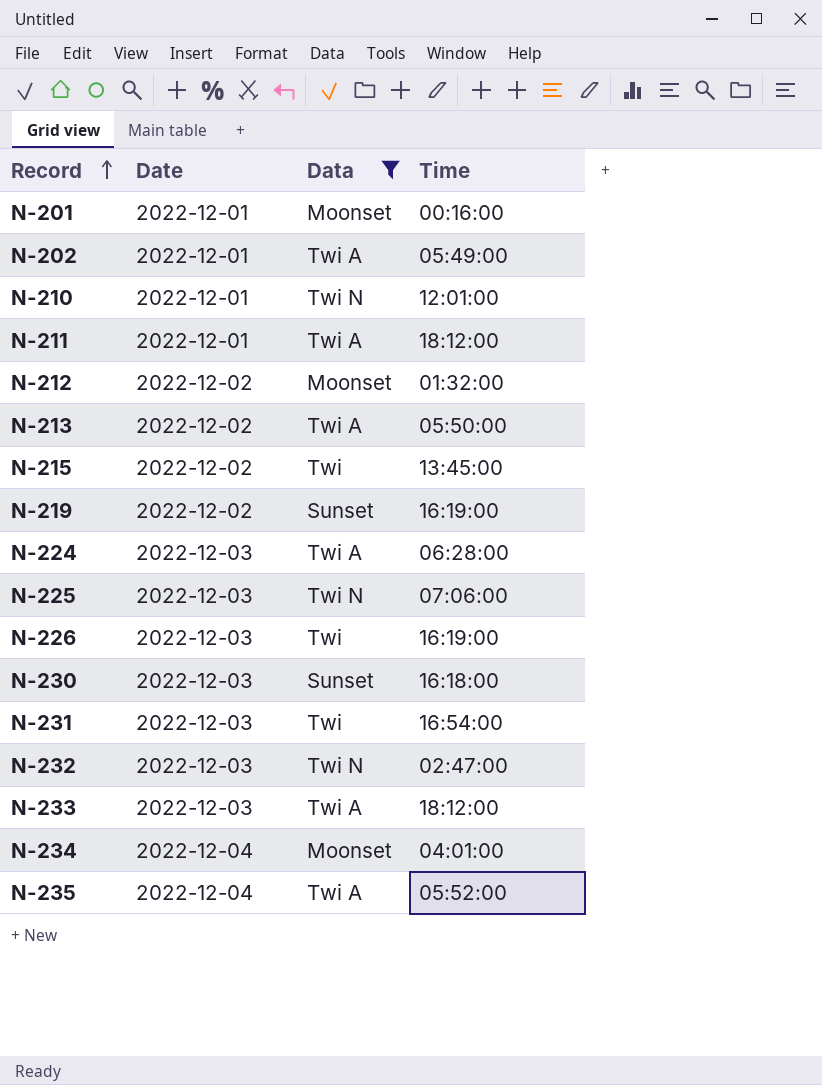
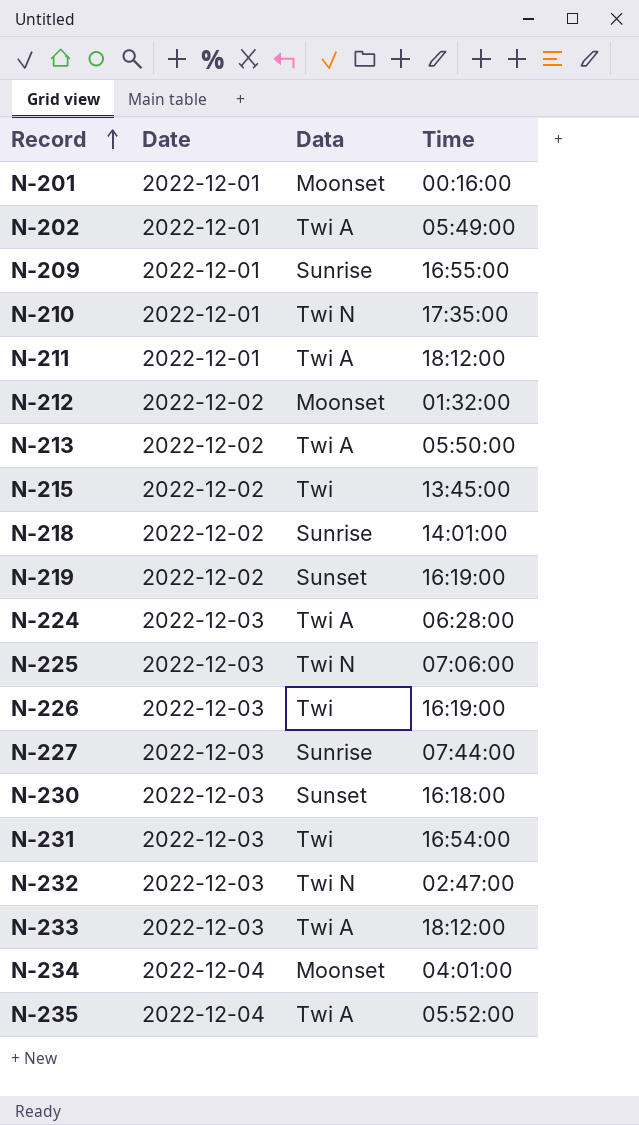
filter: Data != Sunrise -> none
N-210 | Time: 12:01:00 -> 17:35:00

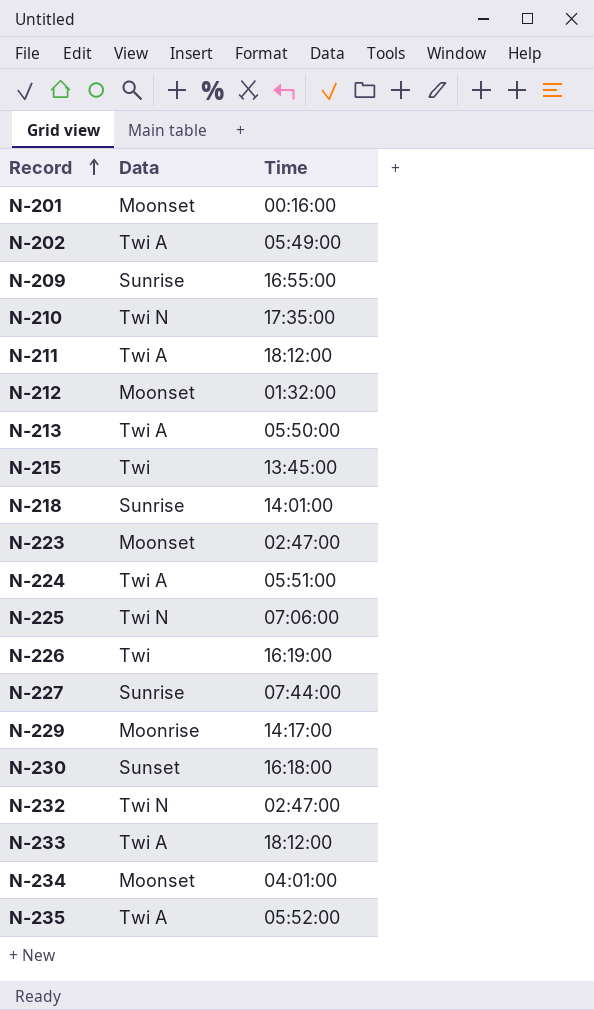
column Date | position: 2 -> none
row N-219: 2022-12-02 | Sunset | 16:19:00 -> none
row N-231: 2022-12-03 | Twi | 16:54:00 -> none
row N-223: none -> Moonset | 02:47:00
N-224 | Time: 06:28:00 -> 05:51:00
row N-229: none -> Moonrise | 14:17:00

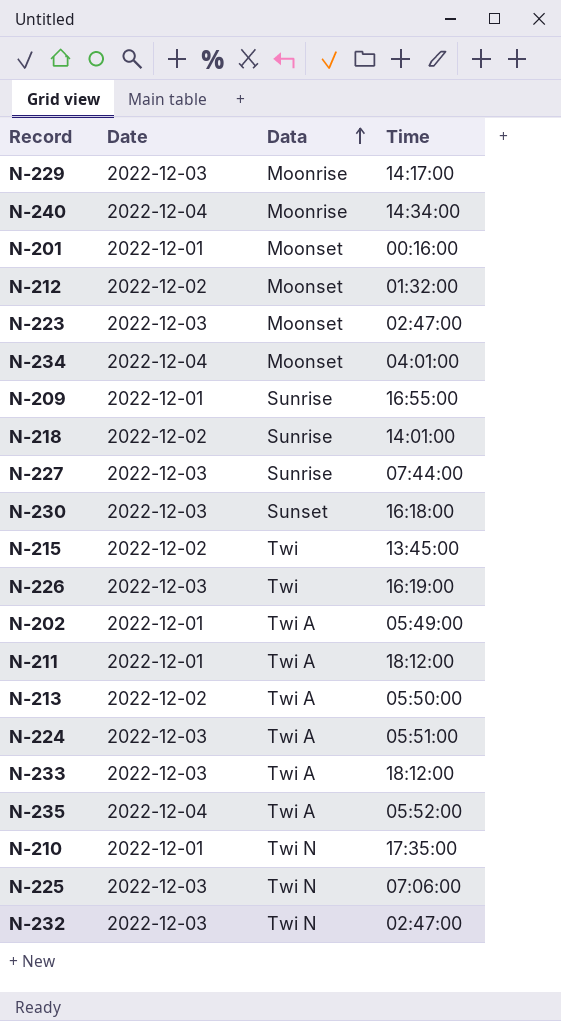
row order: Record ascending -> Data ascending
column Date | position: none -> 2
row N-240: none -> 2022-12-04 | Moonrise | 14:34:00

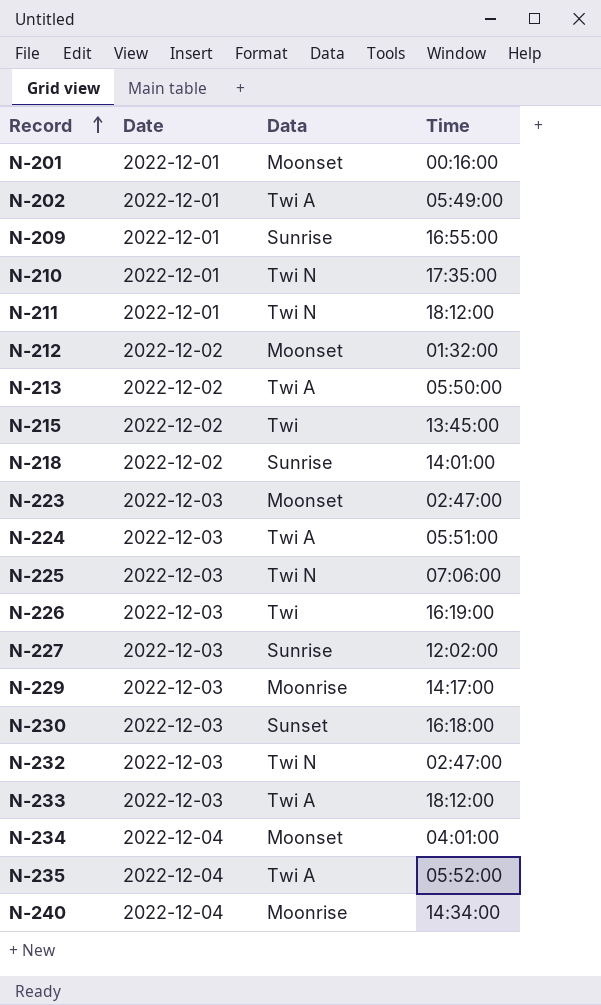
row order: Data ascending -> Record ascending
N-211 | Data: Twi A -> Twi N
N-227 | Time: 07:44:00 -> 12:02:00

